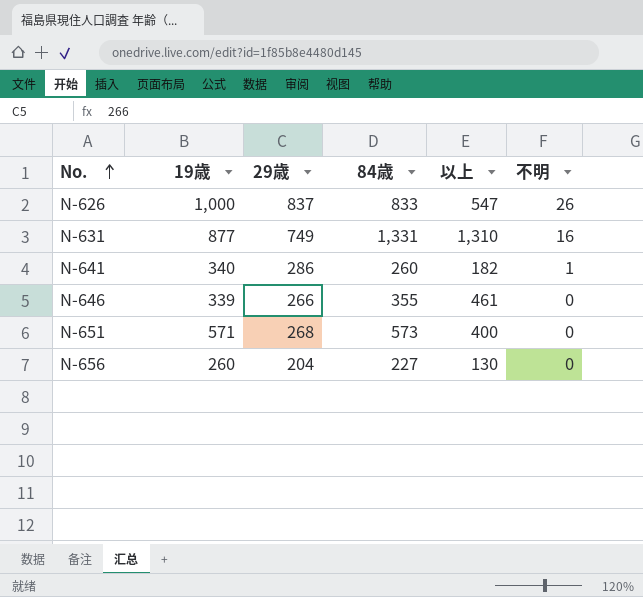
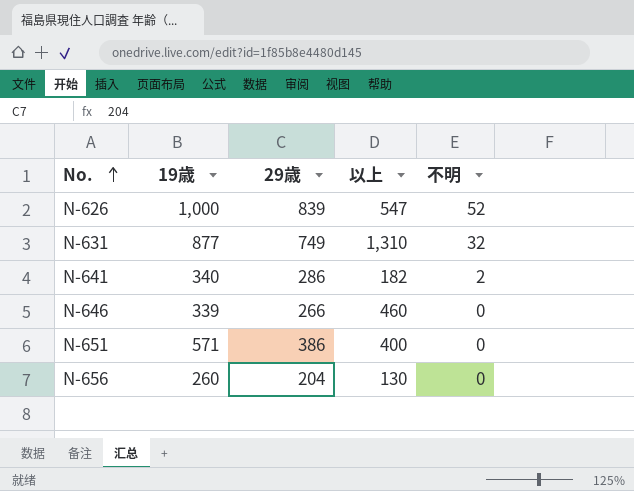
column 84歳 | position: 4 -> none
N-626 | 29歳: 837 -> 839
N-626 | 不明: 26 -> 52
N-631 | 不明: 16 -> 32
N-641 | 不明: 1 -> 2
N-646 | 以上: 461 -> 460
N-651 | 29歳: 268 -> 386

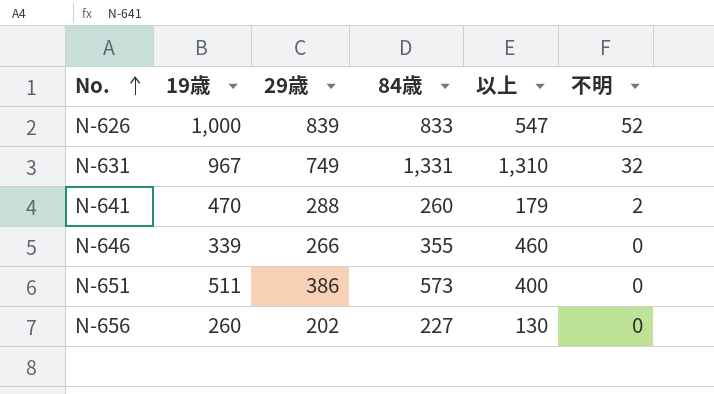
column 84歳 | position: none -> 4
N-631 | 19歳: 877 -> 967
N-641 | 19歳: 340 -> 470
N-641 | 29歳: 286 -> 288
N-641 | 以上: 182 -> 179
N-651 | 19歳: 571 -> 511
N-656 | 29歳: 204 -> 202

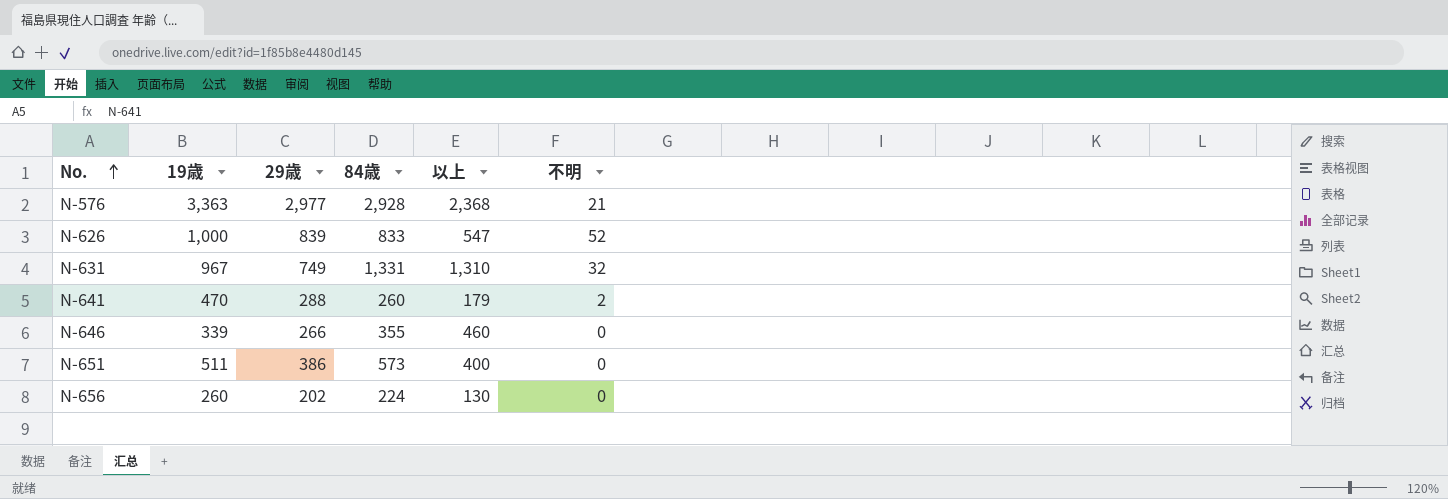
row N-576: none -> 3,363 | 2,977 | 2,928 | 2,368 | 21
N-656 | 84歳: 227 -> 224

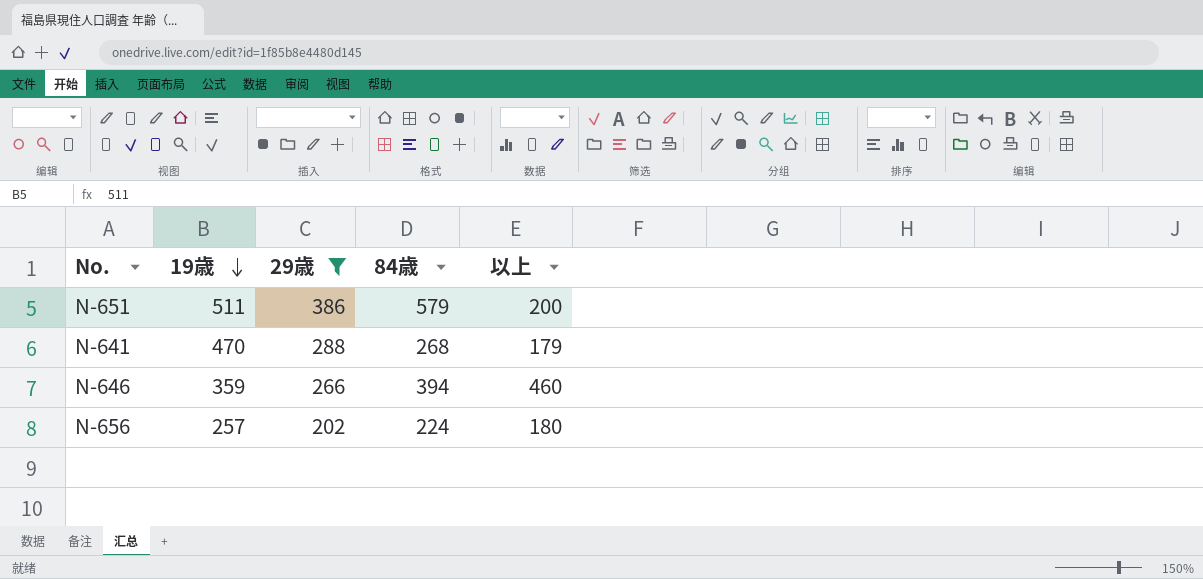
filter: none -> 29歳 <= 386
row order: No. ascending -> 19歳 descending
column 不明 | position: 6 -> none
N-651 | 84歳: 573 -> 579
N-651 | 以上: 400 -> 200
N-641 | 84歳: 260 -> 268
N-646 | 19歳: 339 -> 359
N-646 | 84歳: 355 -> 394
N-656 | 19歳: 260 -> 257
N-656 | 以上: 130 -> 180

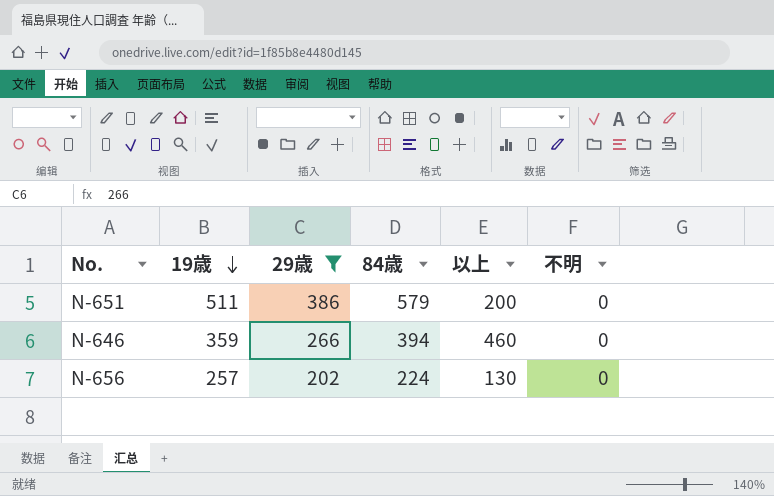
column 不明 | position: none -> 6
row N-641: 470 | 288 | 268 | 179 -> none
N-656 | 以上: 180 -> 130

